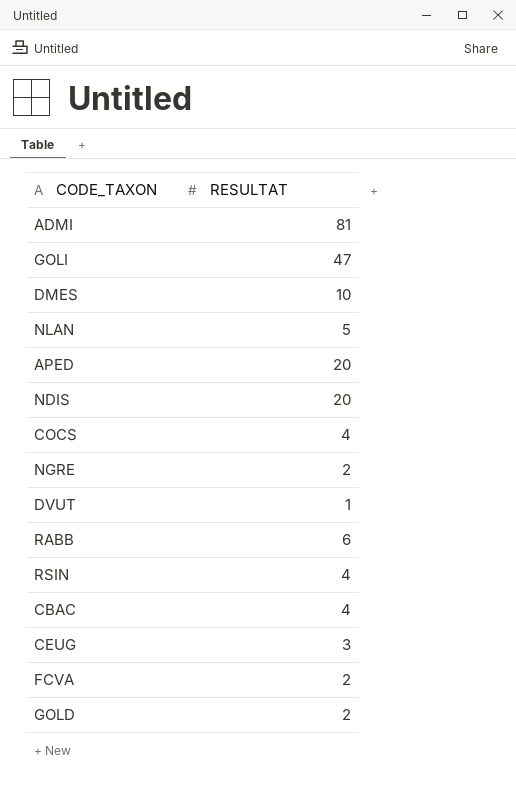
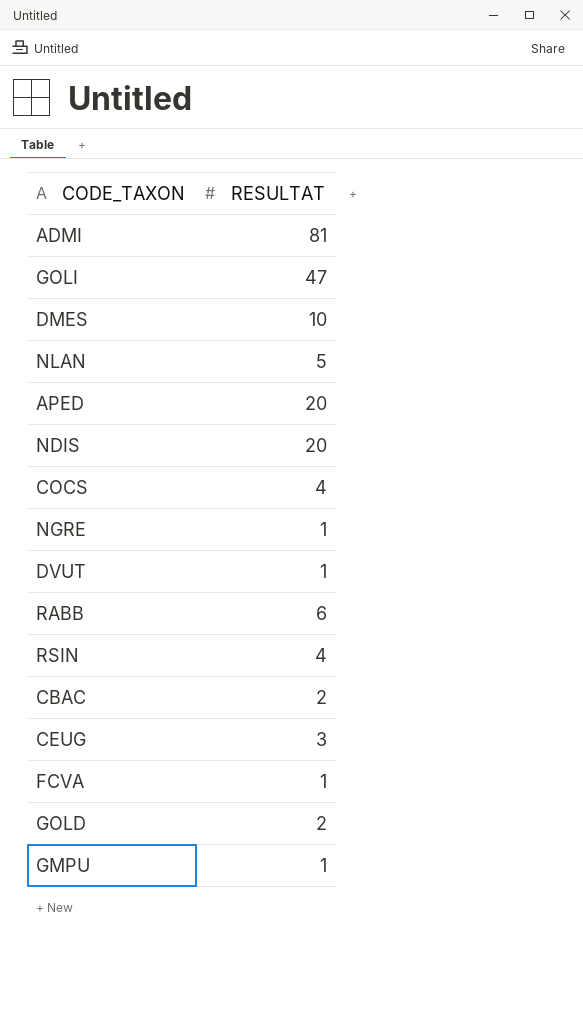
NGRE | RESULTAT: 2 -> 1
CBAC | RESULTAT: 4 -> 2
FCVA | RESULTAT: 2 -> 1
row GMPU: none -> 1

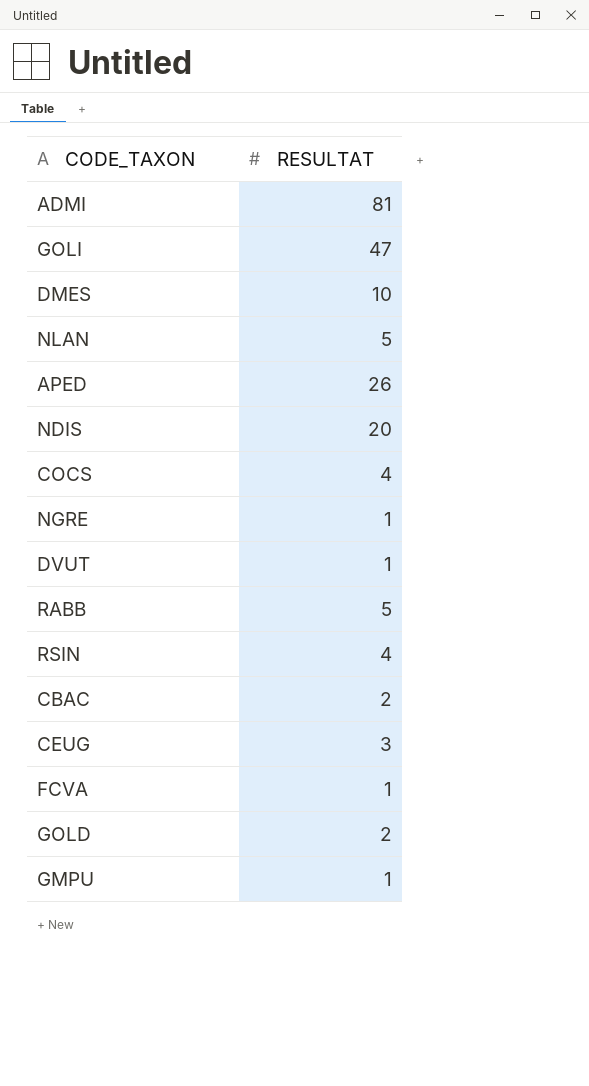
APED | RESULTAT: 20 -> 26
RABB | RESULTAT: 6 -> 5

